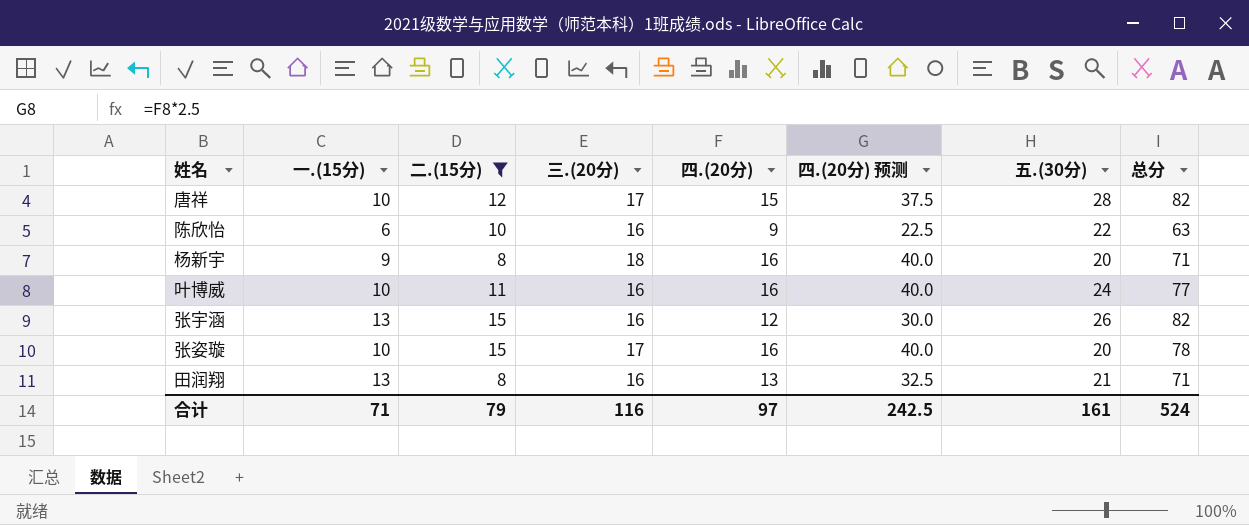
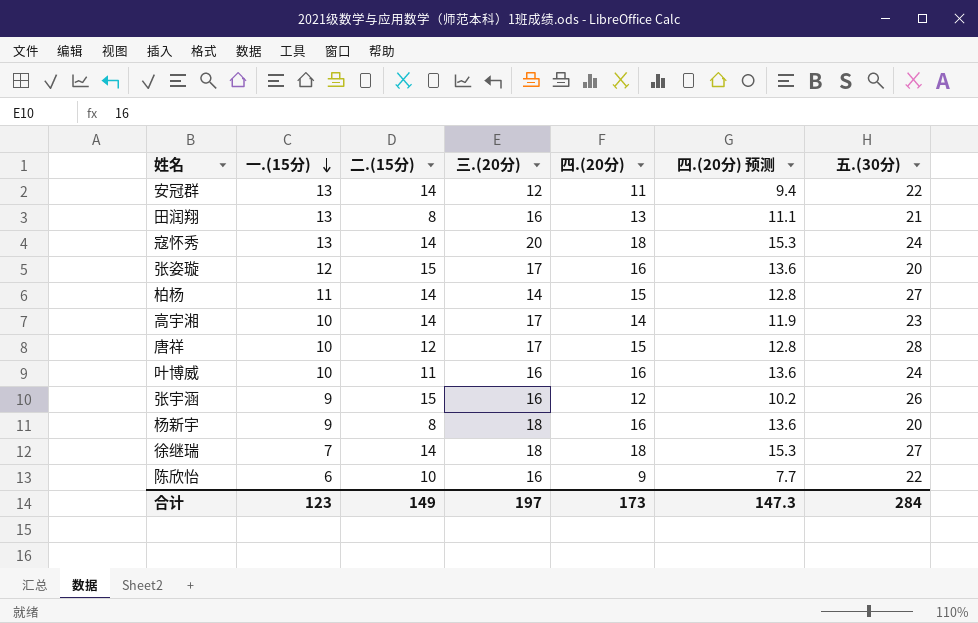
filter: 二.(15分) != 14 -> none
row order: none -> 一.(15分) descending
column 总分 | formula: [一.(15分)] + [二.(15分)] + [三.(20分)] + [四.(20分)] + [五.(30分)] -> none
column 四.(20分) 预测 | formula: [四.(20分)] * 2.5 -> [四.(20分)] * 0.85
张姿璇 | 一.(15分): 10 -> 12
张宇涵 | 一.(15分): 13 -> 9
合计 | 一.(15分): 71 -> 123
合计 | 二.(15分): 79 -> 149
合计 | 三.(20分): 116 -> 197
合计 | 四.(20分): 97 -> 173
合计 | 四.(20分) 预测: 242.5 -> 147.3
合计 | 五.(30分): 161 -> 284

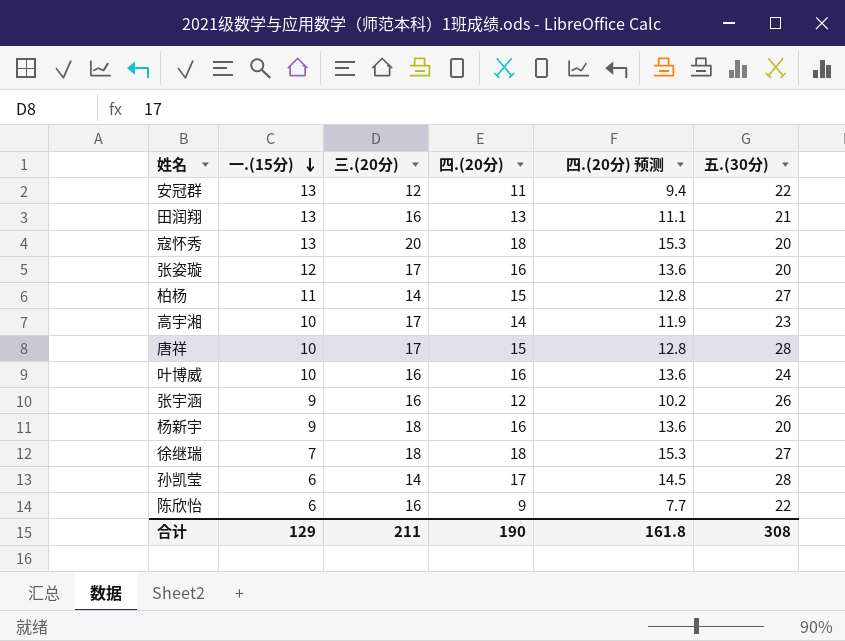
column 二.(15分) | position: 3 -> none
寇怀秀 | 五.(30分): 24 -> 20
row 孙凯莹: none -> 6 | 14 | 17 | 14.5 | 28
合计 | 一.(15分): 123 -> 129
合计 | 三.(20分): 197 -> 211
合计 | 四.(20分): 173 -> 190
合计 | 四.(20分) 预测: 147.3 -> 161.8
合计 | 五.(30分): 284 -> 308

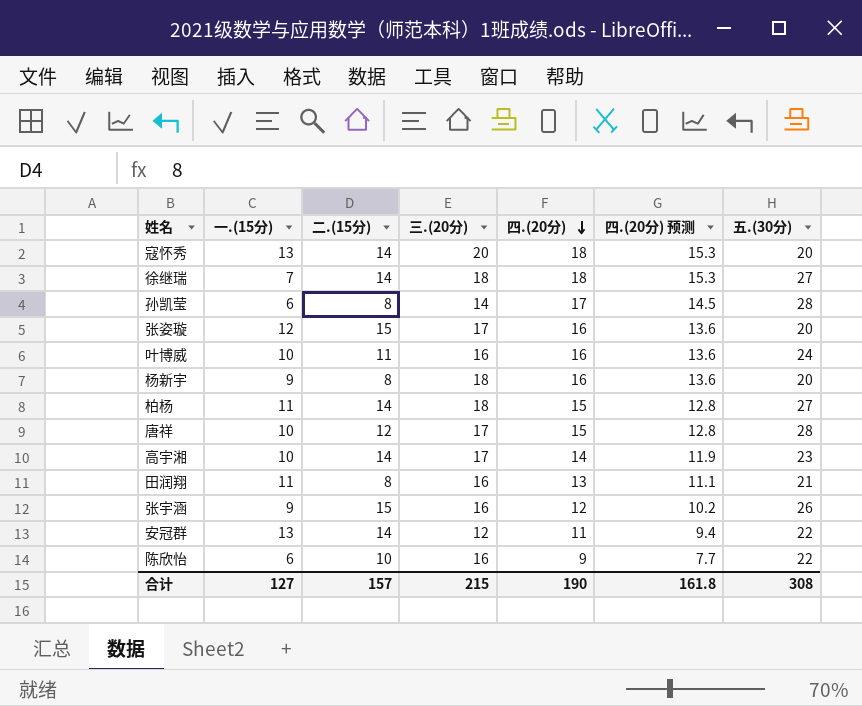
row order: 一.(15分) descending -> 四.(20分) descending
column 二.(15分) | position: none -> 3
柏杨 | 三.(20分): 14 -> 18
田润翔 | 一.(15分): 13 -> 11
合计 | 一.(15分): 129 -> 127
合计 | 三.(20分): 211 -> 215

